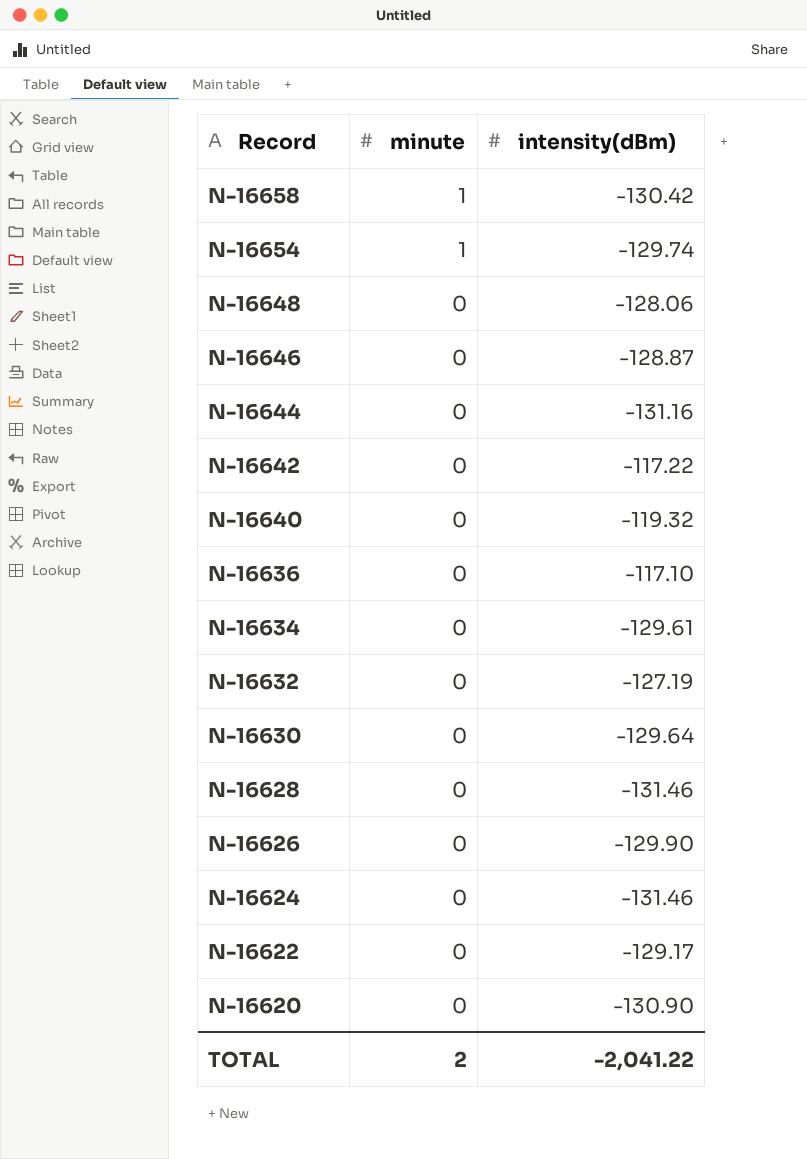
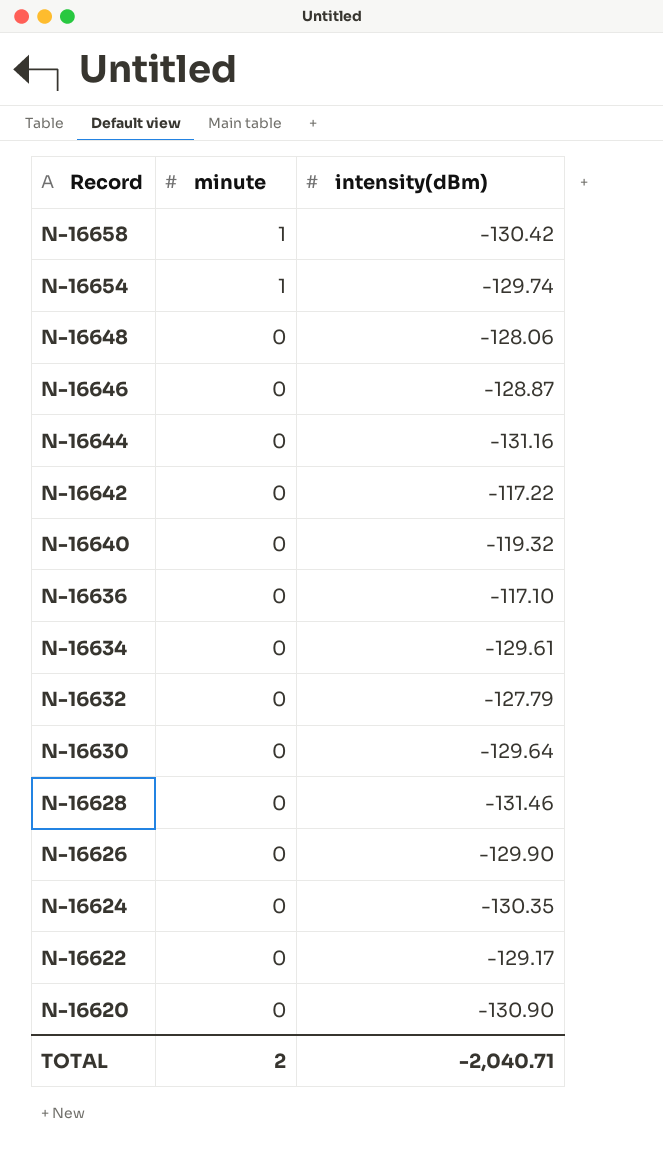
N-16632 | intensity(dBm): -127.19 -> -127.79
N-16624 | intensity(dBm): -131.46 -> -130.35
TOTAL | intensity(dBm): -2,041.22 -> -2,040.71

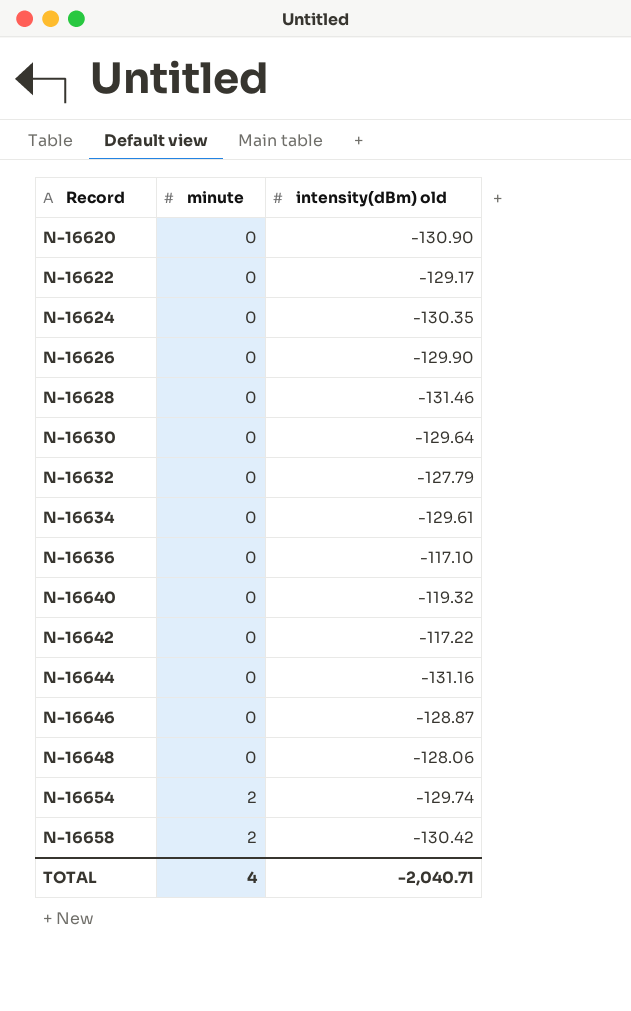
row order: Record descending -> Record ascending
column name: intensity(dBm) -> intensity(dBm) old
N-16654 | minute: 1 -> 2
N-16658 | minute: 1 -> 2
TOTAL | minute: 2 -> 4

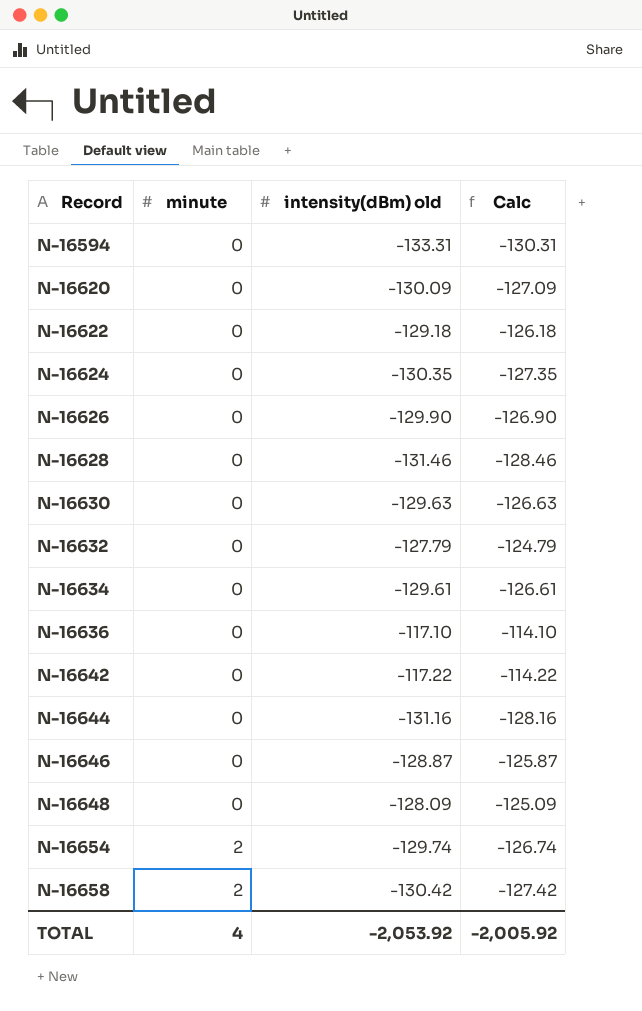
column Calc | formula: none -> [intensity(dBm) old] + 3
row N-16640: 0 | -119.32 -> none
row N-16594: none -> 0 | -133.31 | -130.31
N-16620 | intensity(dBm) old: -130.90 -> -130.09
N-16622 | intensity(dBm) old: -129.17 -> -129.18
N-16630 | intensity(dBm) old: -129.64 -> -129.63
N-16648 | intensity(dBm) old: -128.06 -> -128.09
TOTAL | intensity(dBm) old: -2,040.71 -> -2,053.92

